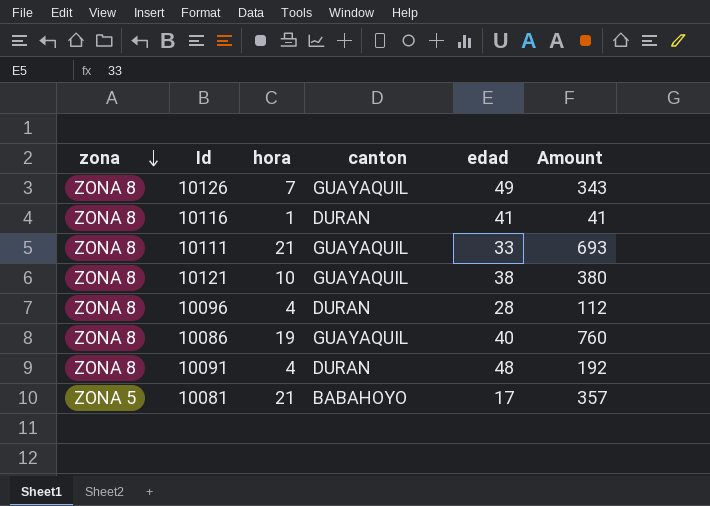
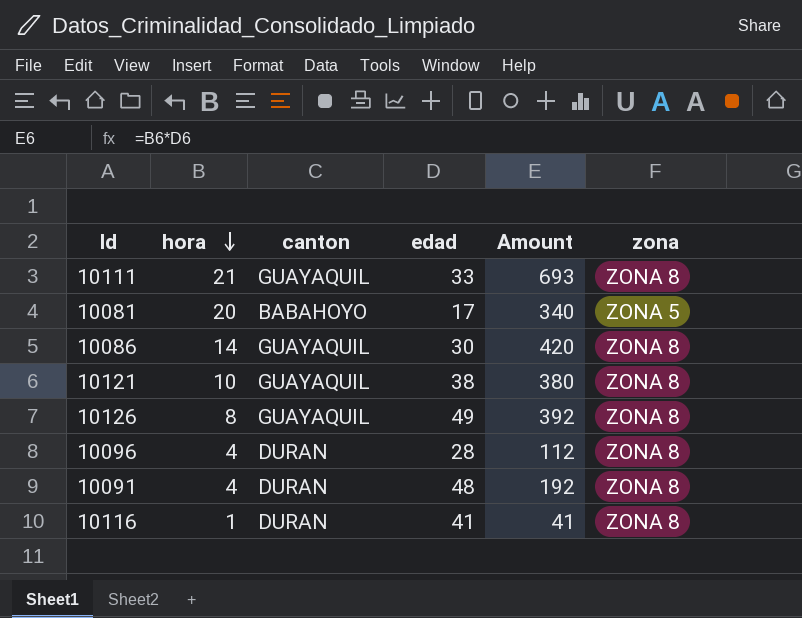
row order: zona descending -> hora descending
column zona | position: 1 -> 6
10081 | hora: 21 -> 20
10081 | Amount: 357 -> 340
10086 | hora: 19 -> 14
10086 | edad: 40 -> 30
10086 | Amount: 760 -> 420
10126 | hora: 7 -> 8
10126 | Amount: 343 -> 392

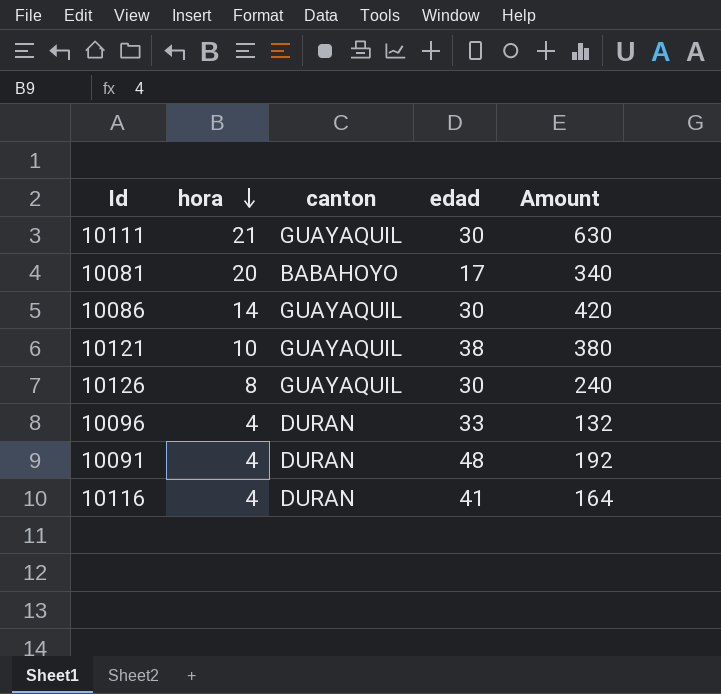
column zona | position: 6 -> none
10111 | edad: 33 -> 30
10111 | Amount: 693 -> 630
10126 | edad: 49 -> 30
10126 | Amount: 392 -> 240
10096 | edad: 28 -> 33
10096 | Amount: 112 -> 132
10116 | hora: 1 -> 4
10116 | Amount: 41 -> 164

